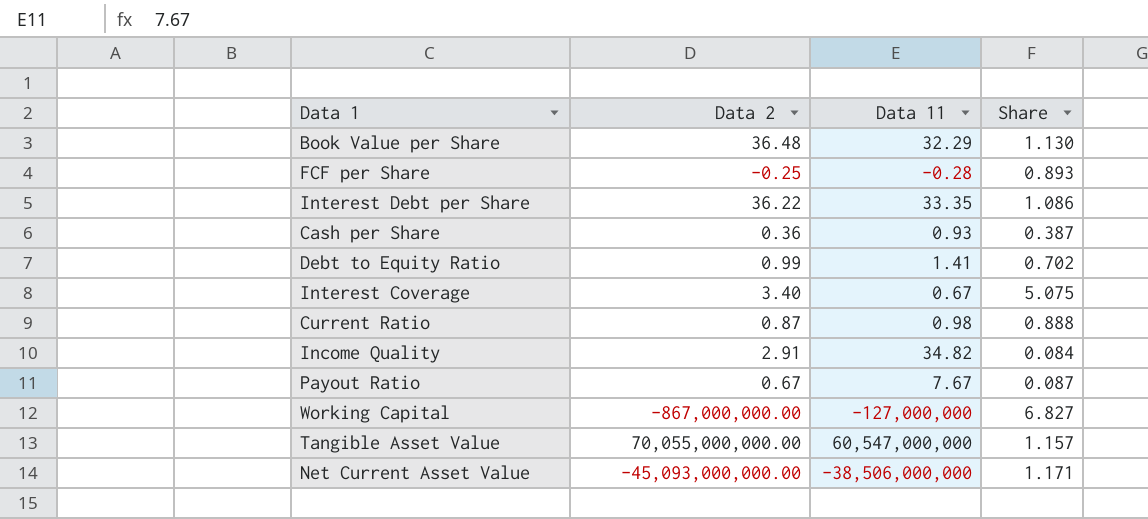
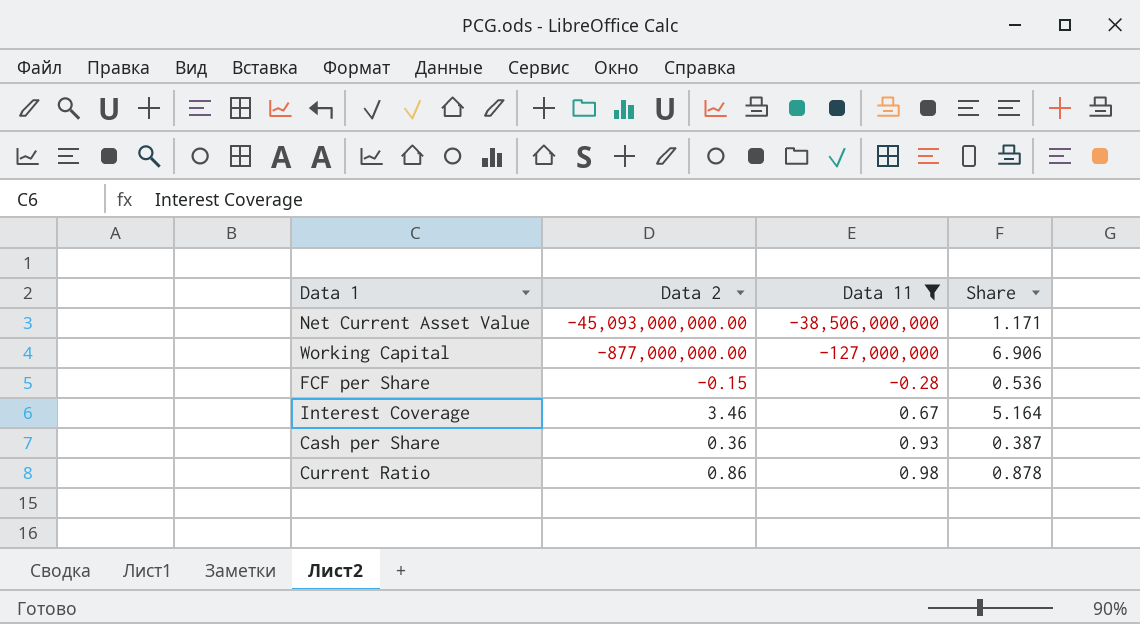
filter: none -> Data 11 <= 0.98
row order: none -> Data 11 ascending
Working Capital | Data 2: -867,000,000.00 -> -877,000,000.00
Working Capital | Share: 6.827 -> 6.906
FCF per Share | Data 2: -0.25 -> -0.15
FCF per Share | Share: 0.893 -> 0.536
Interest Coverage | Data 2: 3.40 -> 3.46
Interest Coverage | Share: 5.075 -> 5.164
Current Ratio | Data 2: 0.87 -> 0.86
Current Ratio | Share: 0.888 -> 0.878

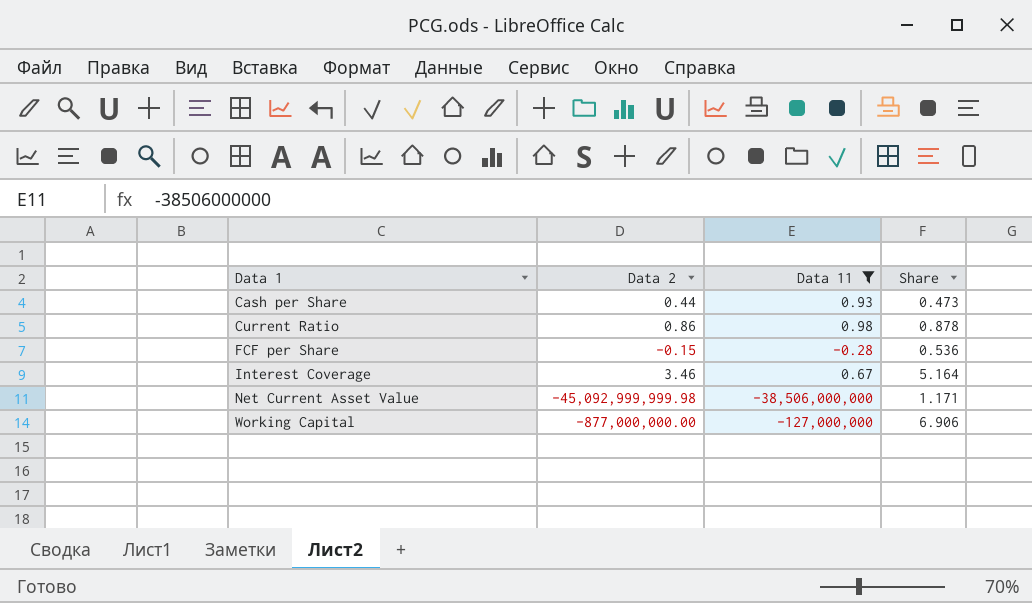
row order: Data 11 ascending -> Data 1 ascending
Cash per Share | Data 2: 0.36 -> 0.44
Cash per Share | Share: 0.387 -> 0.473
Net Current Asset Value | Data 2: -45,093,000,000.00 -> -45,092,999,999.98

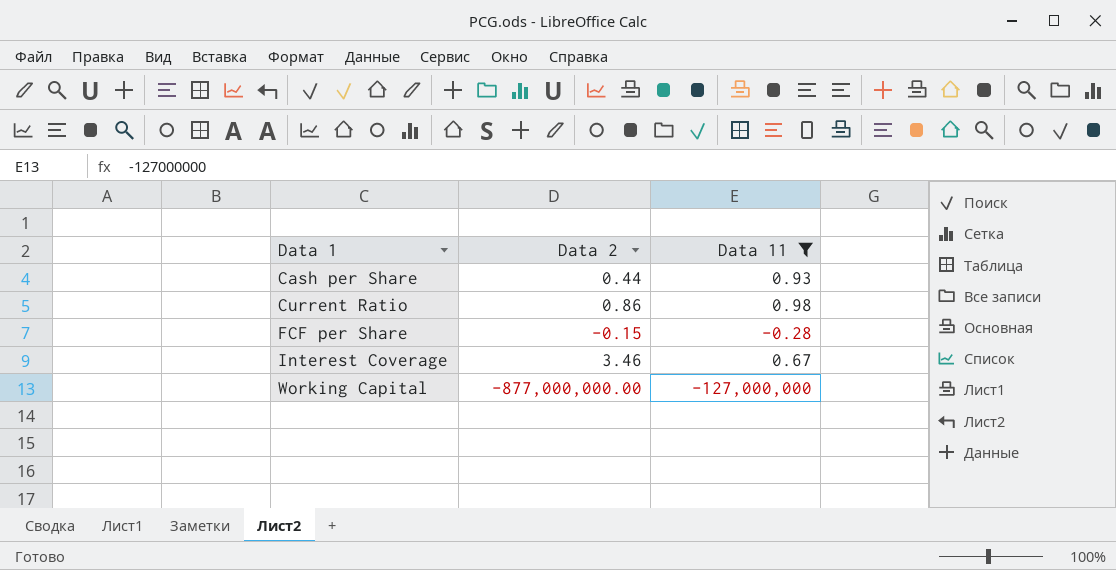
column Share | formula: [Data 2] / [Data 11] -> none
row Net Current Asset Value: -45,092,999,999.98 | -38,506,000,000 | 1.171 -> none

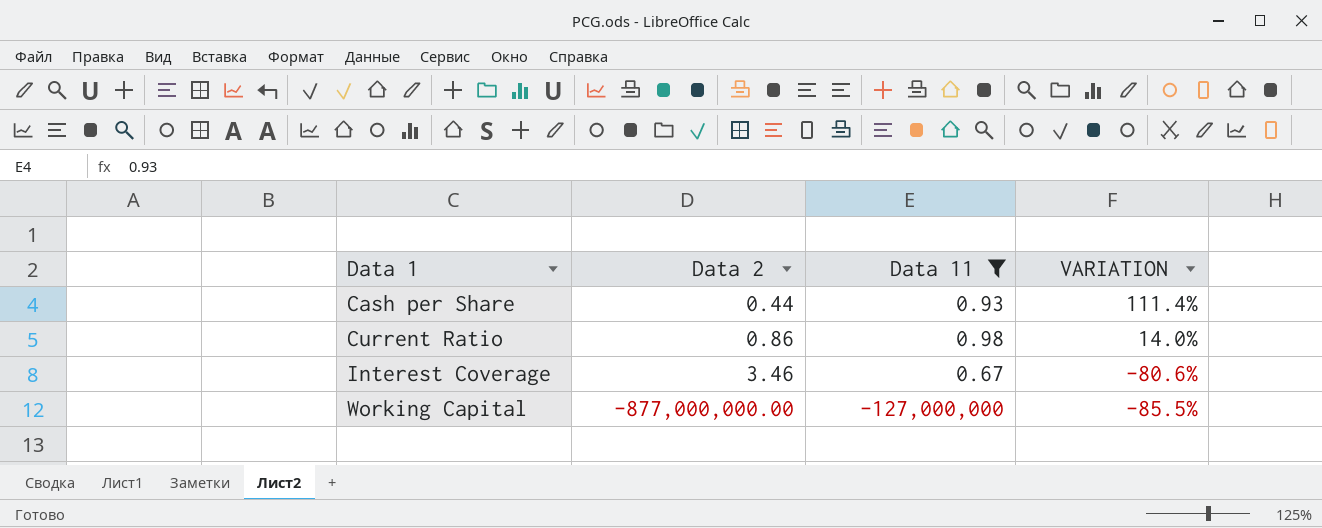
column VARIATION | formula: none -> ([Data 11] - [Data 2]) / [Data 2]
row FCF per Share: -0.15 | -0.28 -> none

